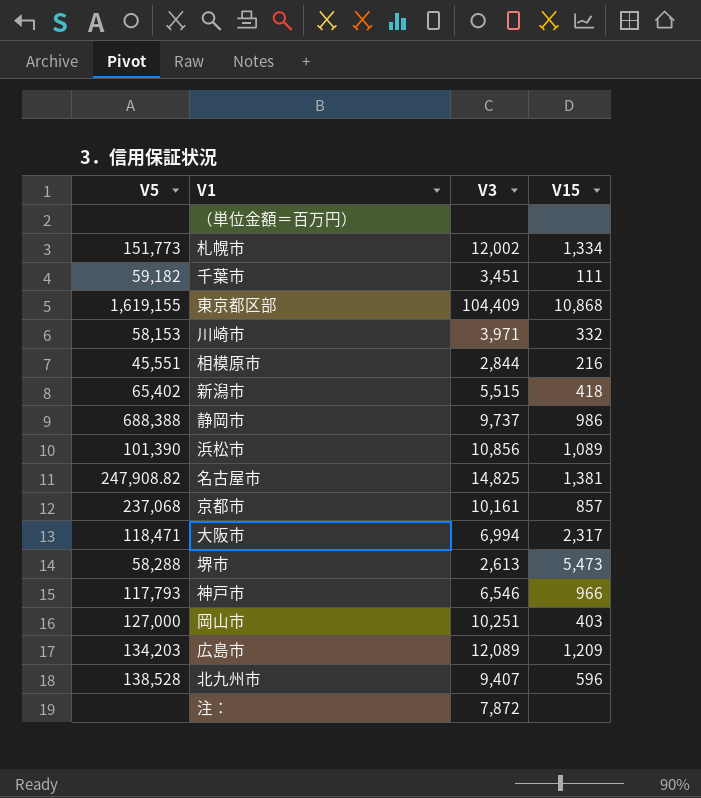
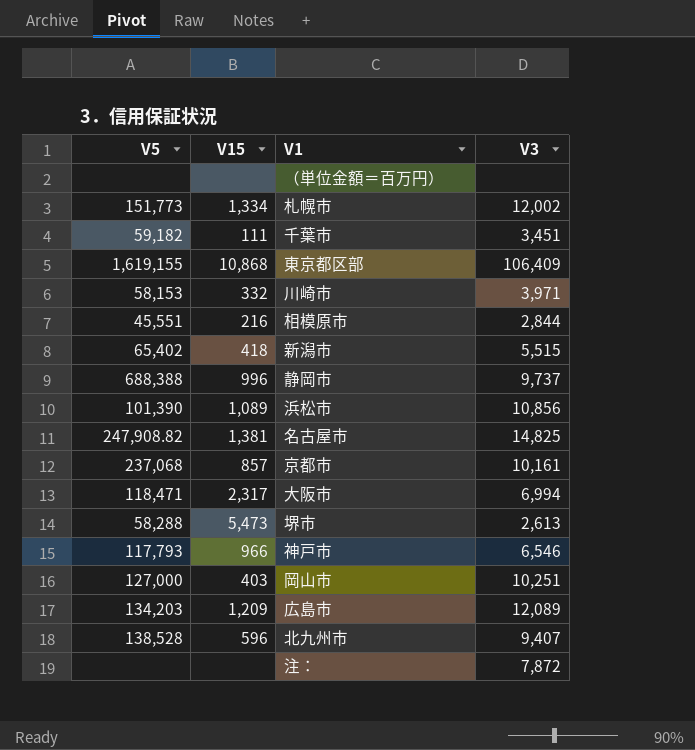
column V15 | position: 4 -> 2
東京都区部 | V3: 104,409 -> 106,409
静岡市 | V15: 986 -> 996

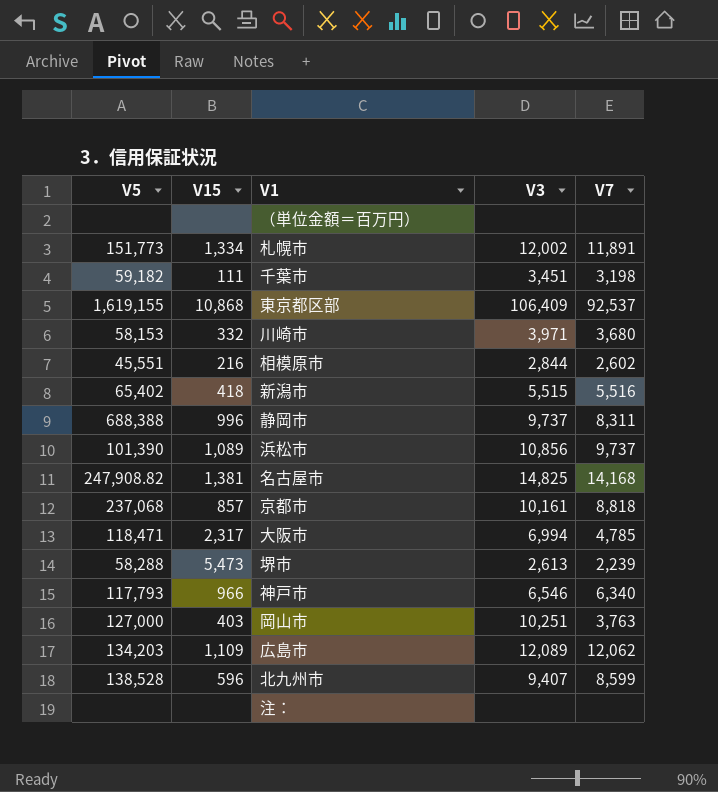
column V7 | position: none -> 5
広島市 | V15: 1,209 -> 1,109
注： | V3: 7,872 -> none

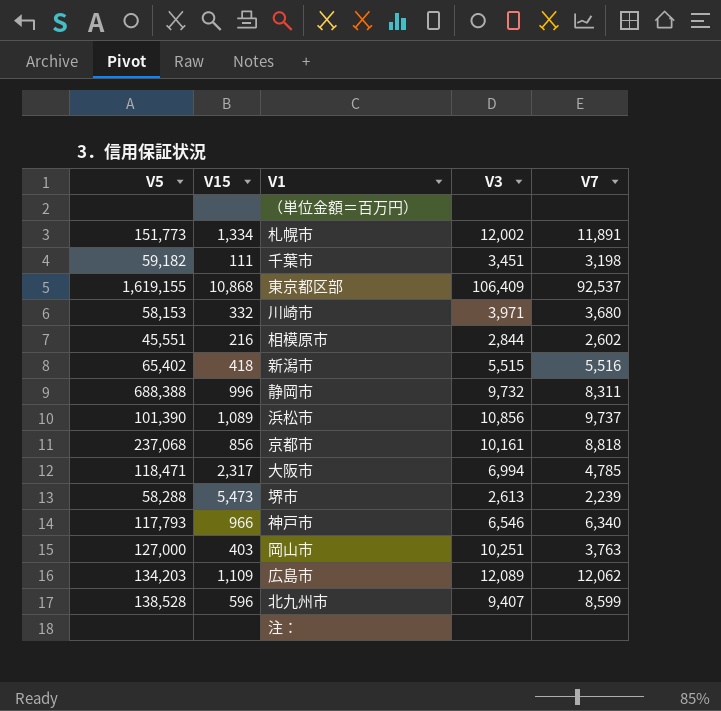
row 名古屋市: 247,908.82 | 1,381 | 14,825 | 14,168 -> none
静岡市 | V3: 9,737 -> 9,732
京都市 | V15: 857 -> 856

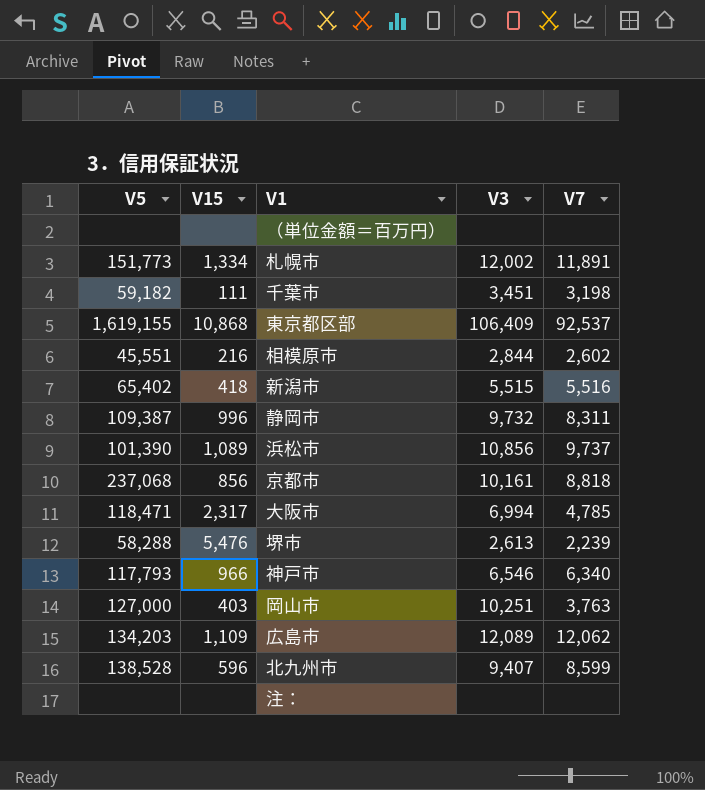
row 川崎市: 58,153 | 332 | 3,971 | 3,680 -> none
静岡市 | V5: 688,388 -> 109,387
堺市 | V15: 5,473 -> 5,476

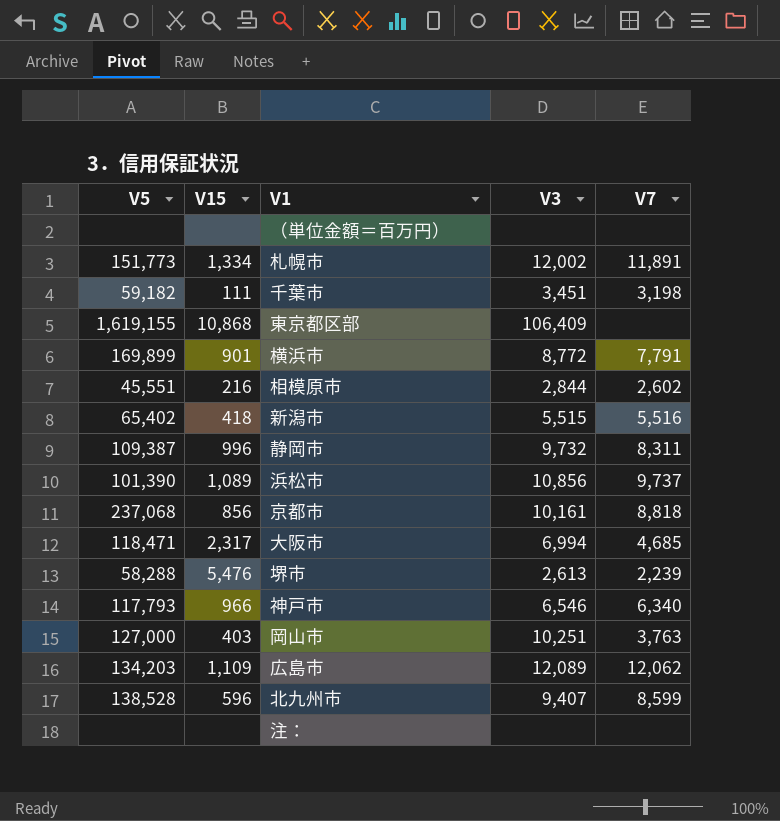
東京都区部 | V7: 92,537 -> none
row 横浜市: none -> 169,899 | 901 | 8,772 | 7,791
大阪市 | V7: 4,785 -> 4,685

